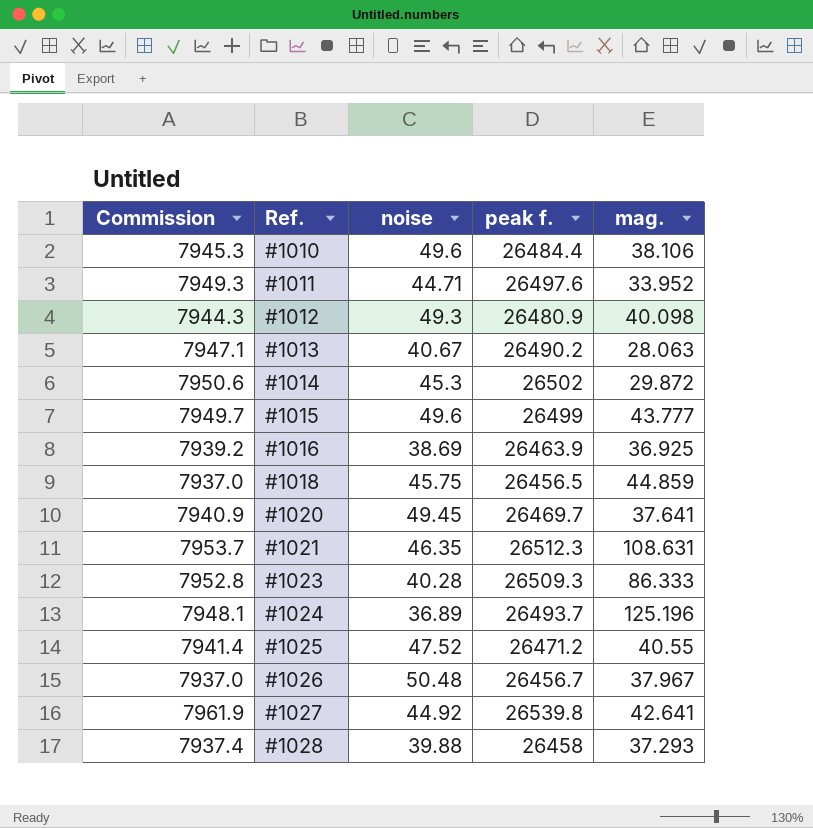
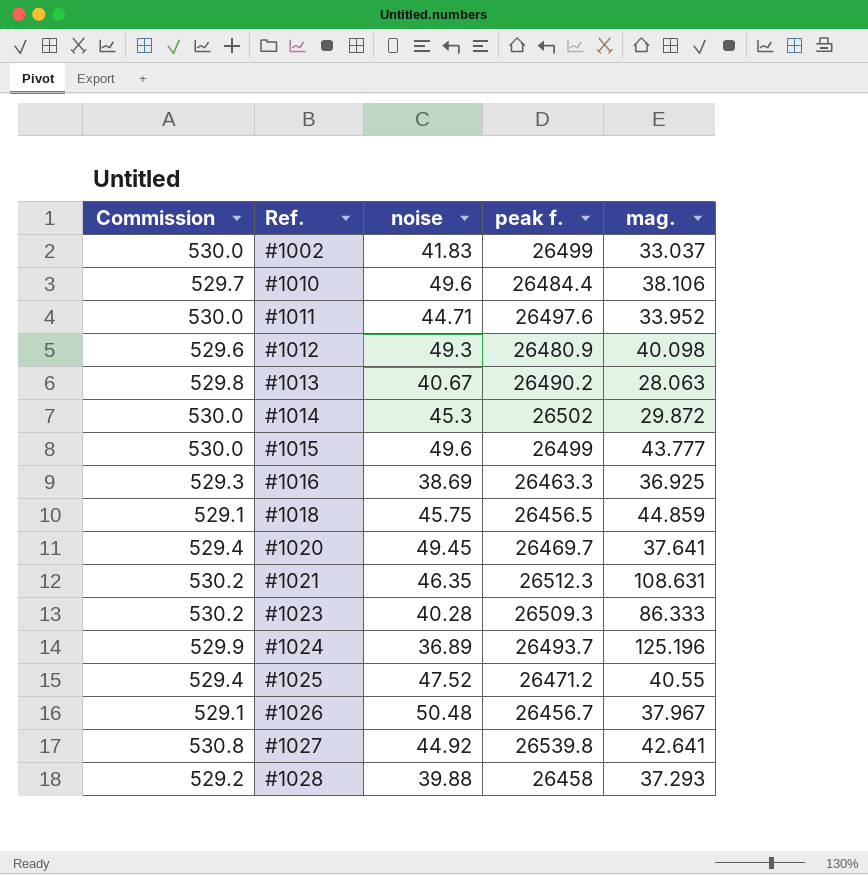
column Commission | formula: [peak f.] * 0.3 -> [peak f.] * 0.02
row #1002: none -> 530.0 | 41.83 | 26499 | 33.037
#1016 | peak f.: 26463.9 -> 26463.3

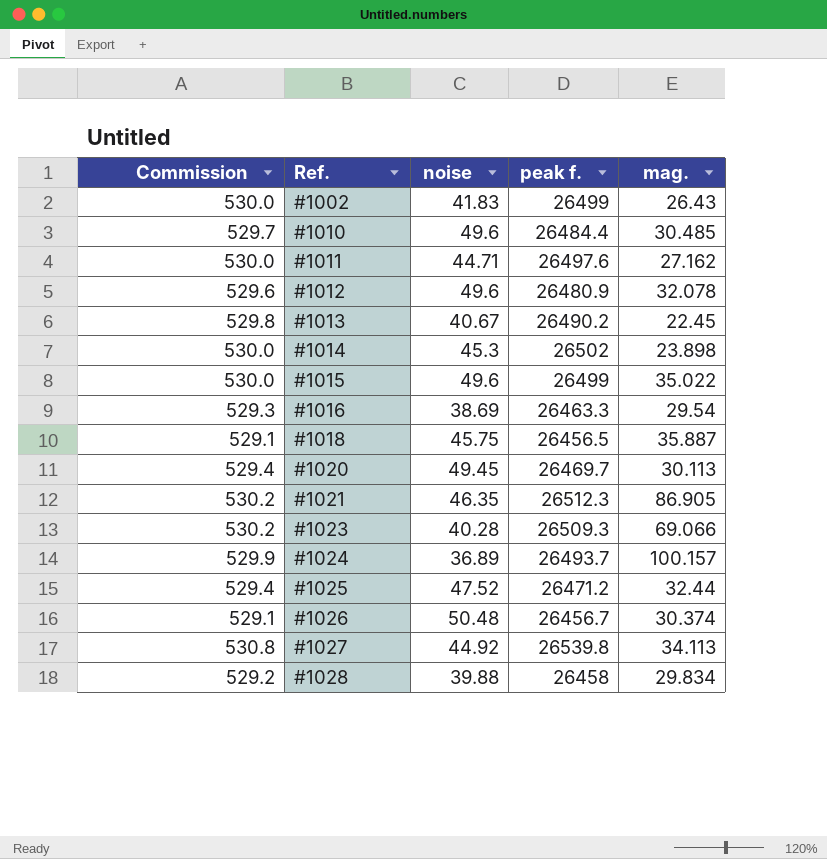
#1002 | mag.: 33.037 -> 26.43
#1010 | mag.: 38.106 -> 30.485
#1011 | mag.: 33.952 -> 27.162
#1012 | noise: 49.3 -> 49.6
#1012 | mag.: 40.098 -> 32.078
#1013 | mag.: 28.063 -> 22.45
#1014 | mag.: 29.872 -> 23.898
#1015 | mag.: 43.777 -> 35.022
#1016 | mag.: 36.925 -> 29.54
#1018 | mag.: 44.859 -> 35.887
#1020 | mag.: 37.641 -> 30.113
#1021 | mag.: 108.631 -> 86.905
#1023 | mag.: 86.333 -> 69.066
#1024 | mag.: 125.196 -> 100.157
#1025 | mag.: 40.55 -> 32.44
#1026 | mag.: 37.967 -> 30.374
#1027 | mag.: 42.641 -> 34.113
#1028 | mag.: 37.293 -> 29.834

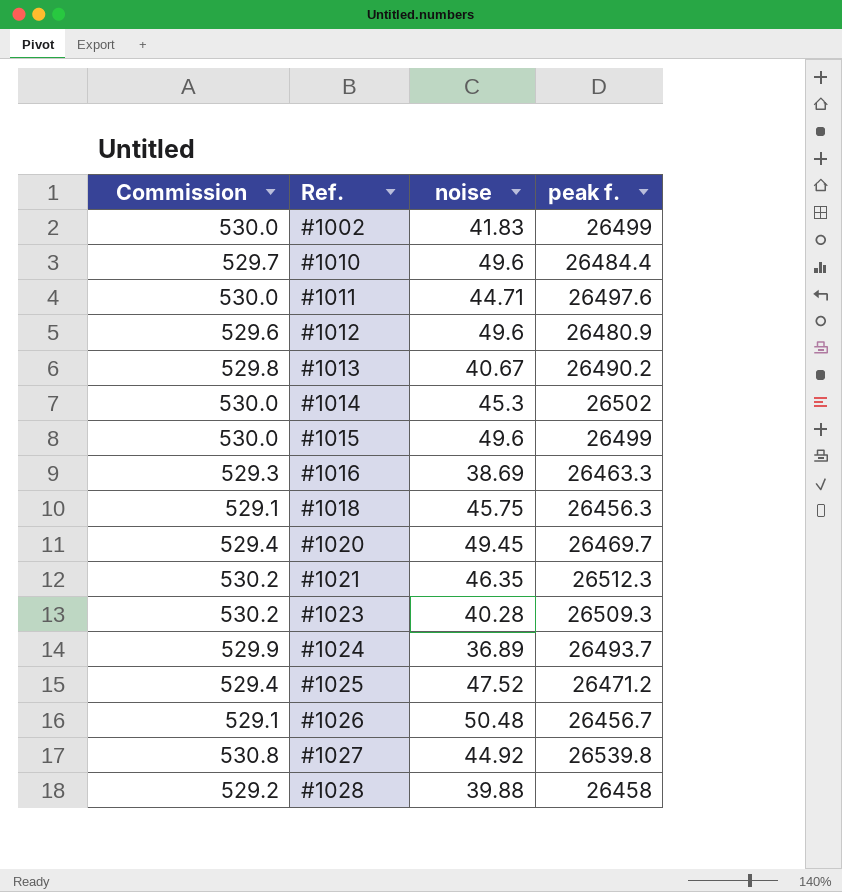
column mag. | position: 5 -> none
#1018 | peak f.: 26456.5 -> 26456.3

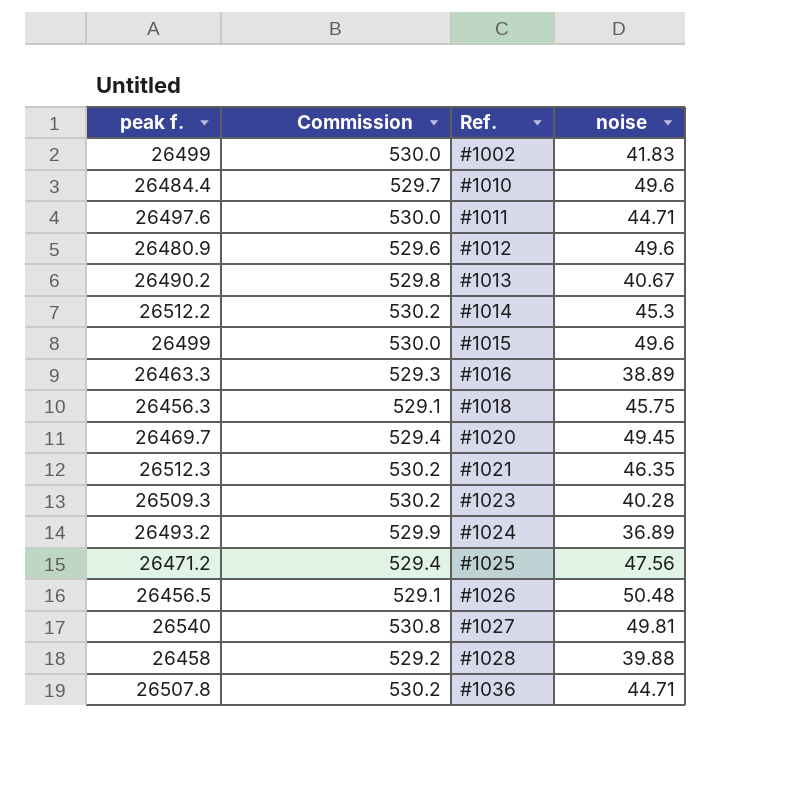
column peak f. | position: 4 -> 1
#1014 | peak f.: 26502 -> 26512.2
#1014 | Commission: 530.0 -> 530.2
#1016 | noise: 38.69 -> 38.89
#1024 | peak f.: 26493.7 -> 26493.2
#1025 | noise: 47.52 -> 47.56
#1026 | peak f.: 26456.7 -> 26456.5
#1027 | peak f.: 26539.8 -> 26540
#1027 | noise: 44.92 -> 49.81
row #1036: none -> 26507.8 | 530.2 | 44.71

